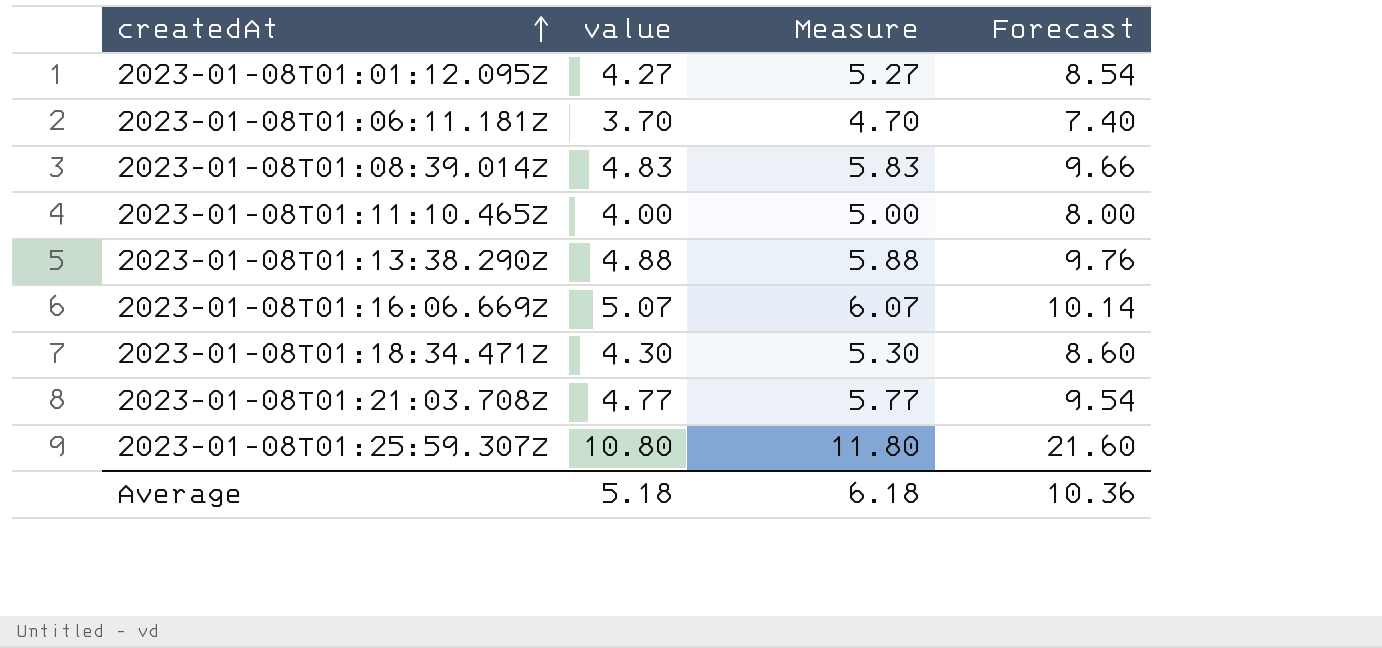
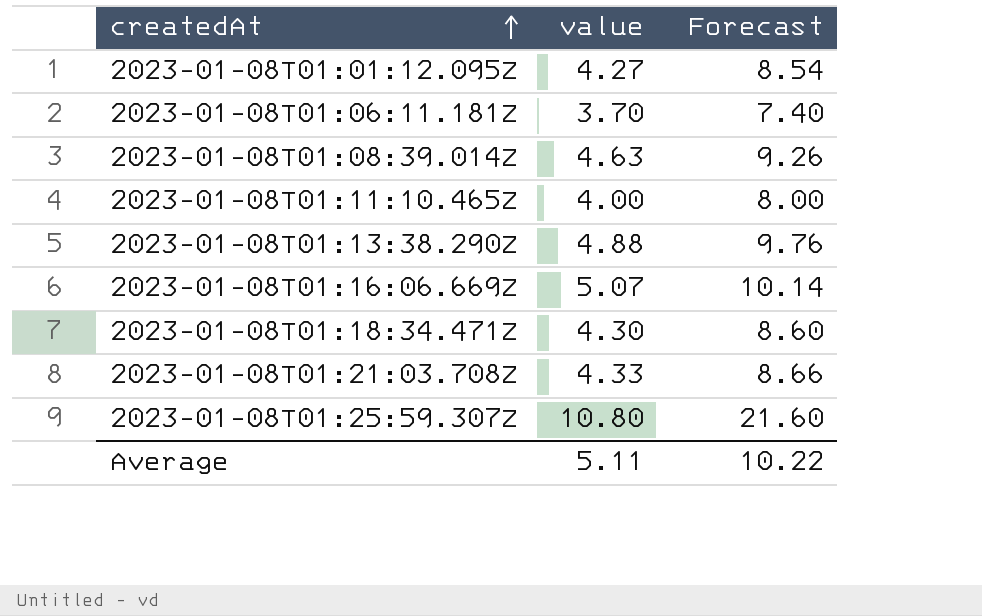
column Measure | formula: [value] + 1 -> none
2023-01-08T01:08:39.014Z | value: 4.83 -> 4.63
2023-01-08T01:08:39.014Z | Forecast: 9.66 -> 9.26
2023-01-08T01:21:03.708Z | value: 4.77 -> 4.33
2023-01-08T01:21:03.708Z | Forecast: 9.54 -> 8.66
Average | value: 5.18 -> 5.11
Average | Forecast: 10.36 -> 10.22

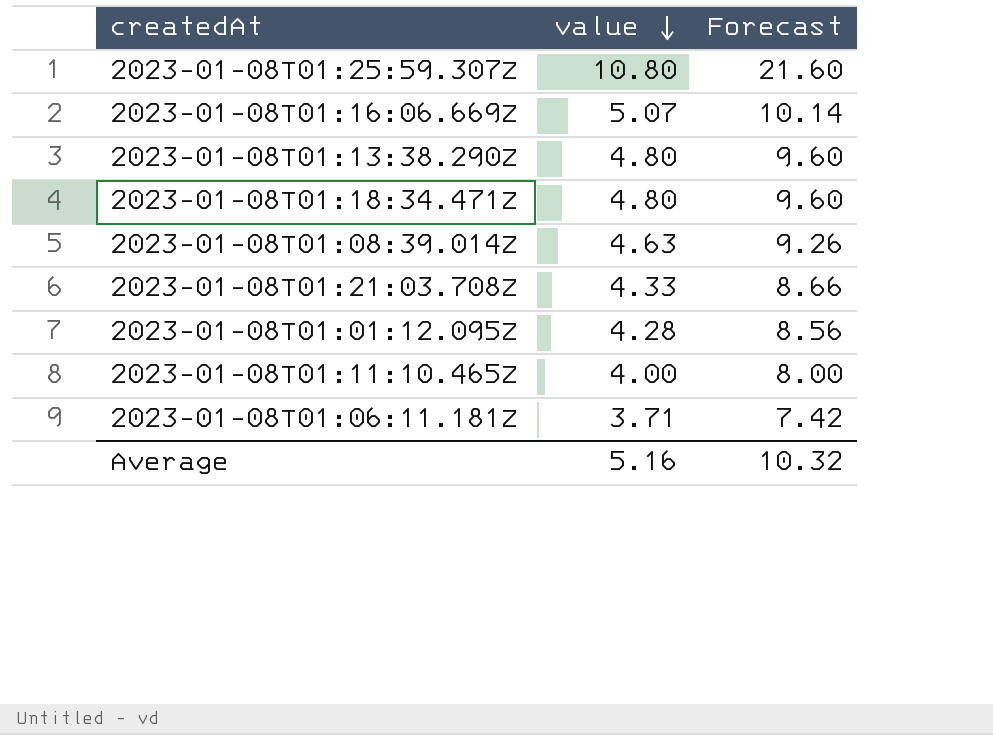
row order: createdAt ascending -> value descending
2023-01-08T01:13:38.290Z | value: 4.88 -> 4.80
2023-01-08T01:13:38.290Z | Forecast: 9.76 -> 9.60
2023-01-08T01:18:34.471Z | value: 4.30 -> 4.80
2023-01-08T01:18:34.471Z | Forecast: 8.60 -> 9.60
2023-01-08T01:01:12.095Z | value: 4.27 -> 4.28
2023-01-08T01:01:12.095Z | Forecast: 8.54 -> 8.56
2023-01-08T01:06:11.181Z | value: 3.70 -> 3.71
2023-01-08T01:06:11.181Z | Forecast: 7.40 -> 7.42
Average | value: 5.11 -> 5.16
Average | Forecast: 10.22 -> 10.32

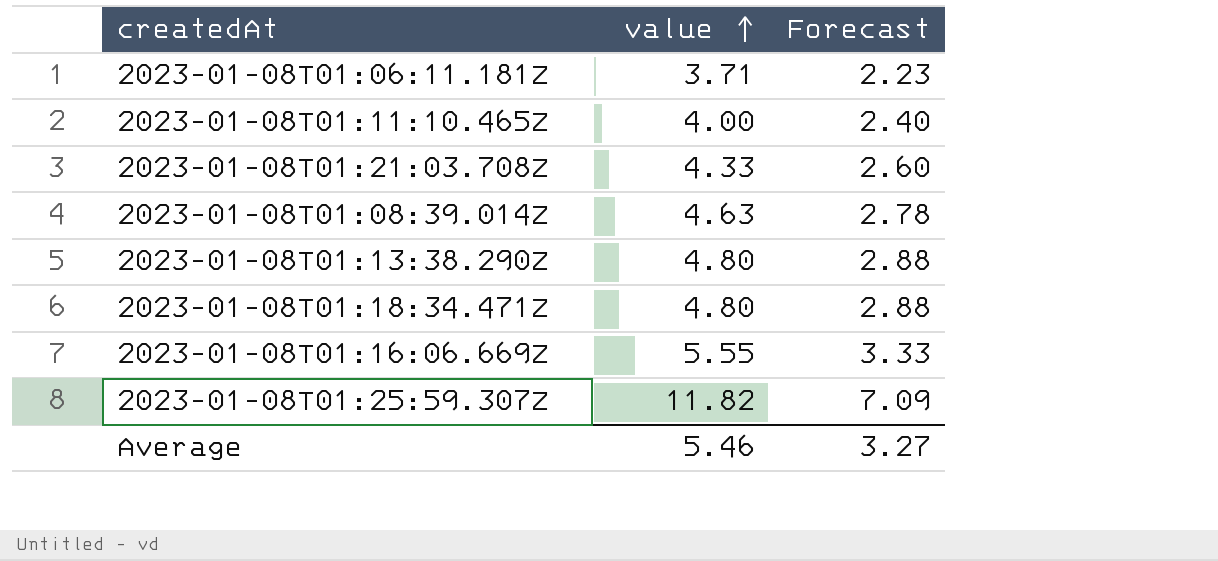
row order: value descending -> value ascending
column Forecast | formula: [value] * 2 -> [value] * 0.6
row 2023-01-08T01:01:12.095Z: 4.28 | 8.56 -> none
2023-01-08T01:16:06.669Z | value: 5.07 -> 5.55
2023-01-08T01:25:59.307Z | value: 10.80 -> 11.82
Average | value: 5.16 -> 5.46
Average | Forecast: 10.32 -> 3.27

